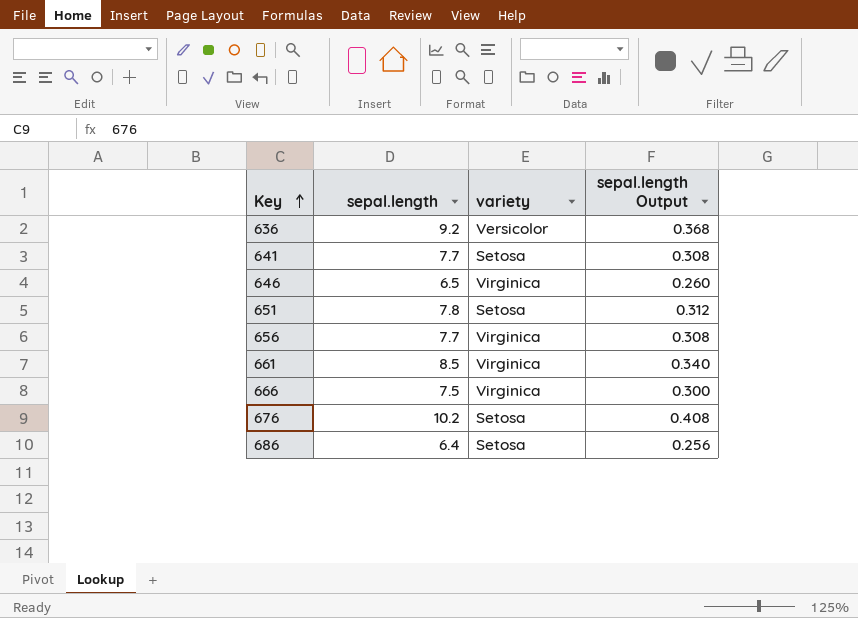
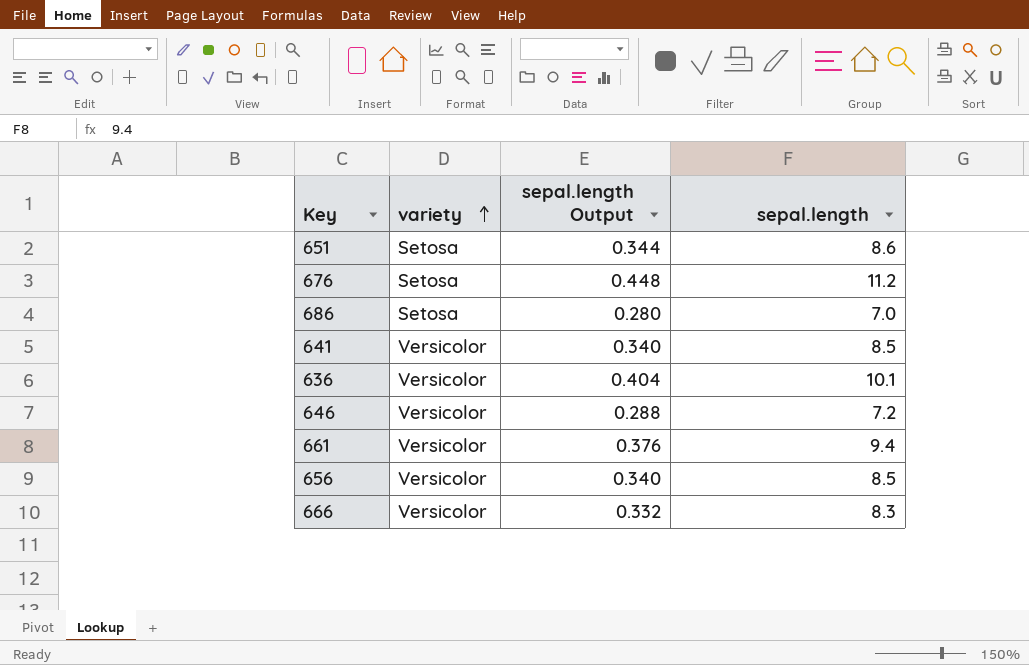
row order: Key ascending -> variety ascending
column sepal.length | position: 2 -> 4
651 | sepal.length Output: 0.312 -> 0.344
651 | sepal.length: 7.8 -> 8.6
676 | sepal.length Output: 0.408 -> 0.448
676 | sepal.length: 10.2 -> 11.2
686 | sepal.length Output: 0.256 -> 0.280
686 | sepal.length: 6.4 -> 7.0
641 | variety: Setosa -> Versicolor
641 | sepal.length Output: 0.308 -> 0.340
641 | sepal.length: 7.7 -> 8.5
636 | sepal.length Output: 0.368 -> 0.404
636 | sepal.length: 9.2 -> 10.1
646 | variety: Virginica -> Versicolor
646 | sepal.length Output: 0.260 -> 0.288
646 | sepal.length: 6.5 -> 7.2
661 | variety: Virginica -> Versicolor
661 | sepal.length Output: 0.340 -> 0.376
661 | sepal.length: 8.5 -> 9.4
656 | variety: Virginica -> Versicolor
656 | sepal.length Output: 0.308 -> 0.340
656 | sepal.length: 7.7 -> 8.5
666 | variety: Virginica -> Versicolor
666 | sepal.length Output: 0.300 -> 0.332
666 | sepal.length: 7.5 -> 8.3

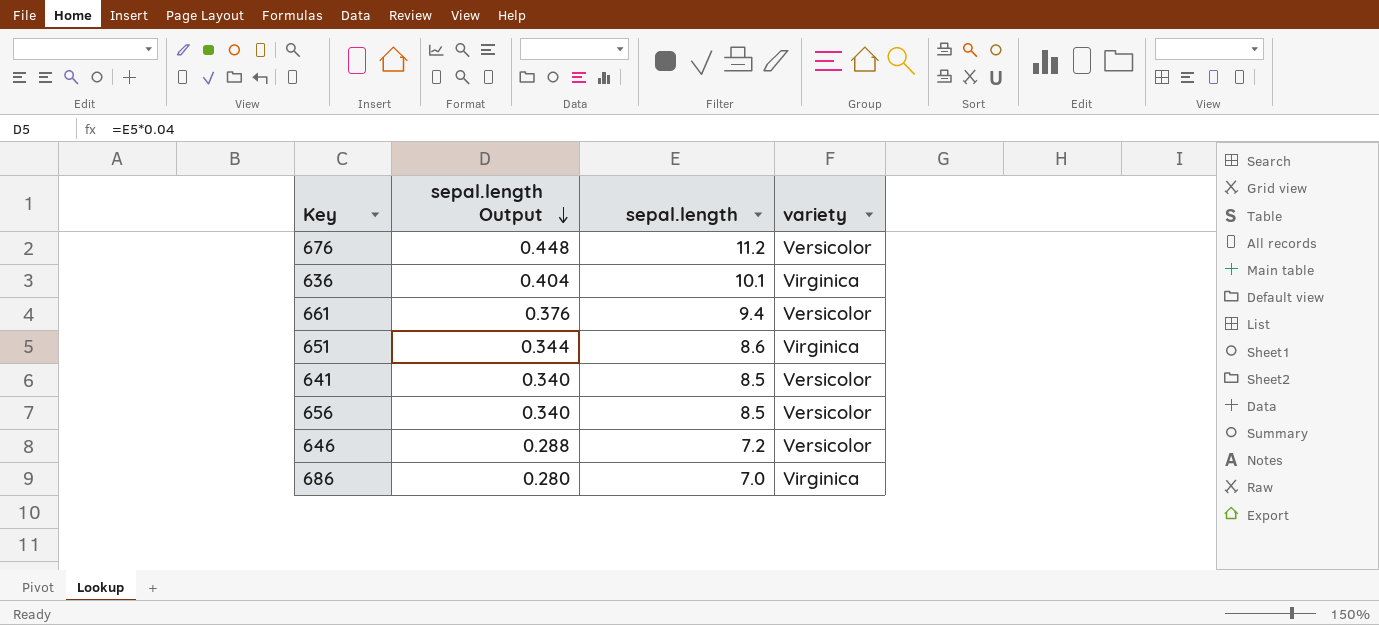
row order: variety ascending -> sepal.length Output descending
column variety | position: 2 -> 4
row 666: Versicolor | 0.332 | 8.3 -> none
676 | variety: Setosa -> Versicolor
636 | variety: Versicolor -> Virginica
651 | variety: Setosa -> Virginica
686 | variety: Setosa -> Virginica

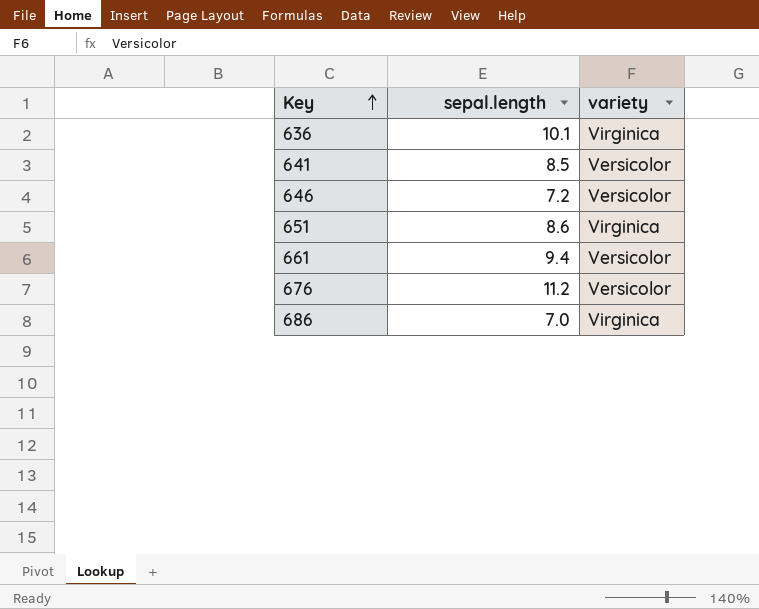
row order: sepal.length Output descending -> Key ascending
column sepal.length Output | formula: [sepal.length] * 0.04 -> none
row 656: 0.340 | 8.5 | Versicolor -> none

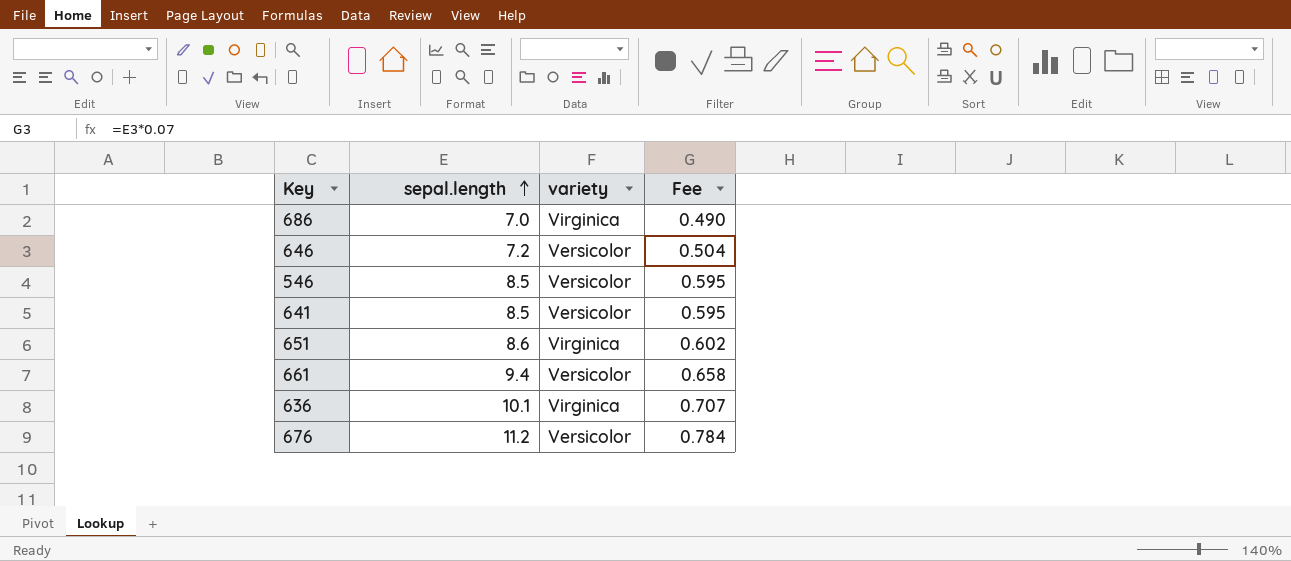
row order: Key ascending -> sepal.length ascending
column Fee | formula: none -> [sepal.length] * 0.07
row 546: none -> 8.5 | Versicolor | 0.595

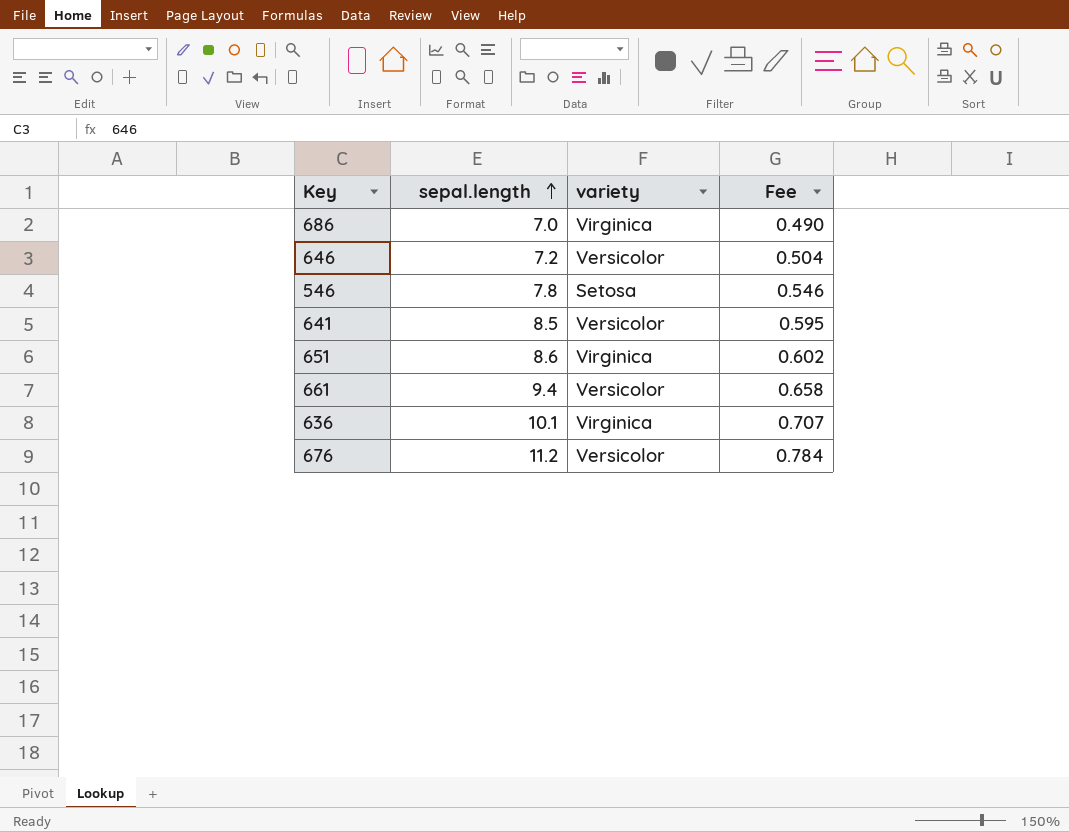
546 | sepal.length: 8.5 -> 7.8
546 | variety: Versicolor -> Setosa
546 | Fee: 0.595 -> 0.546

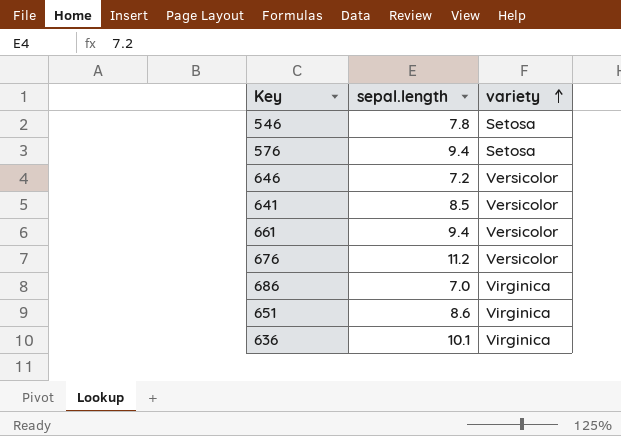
row order: sepal.length ascending -> variety ascending
column Fee | formula: [sepal.length] * 0.07 -> none
row 576: none -> 9.4 | Setosa

